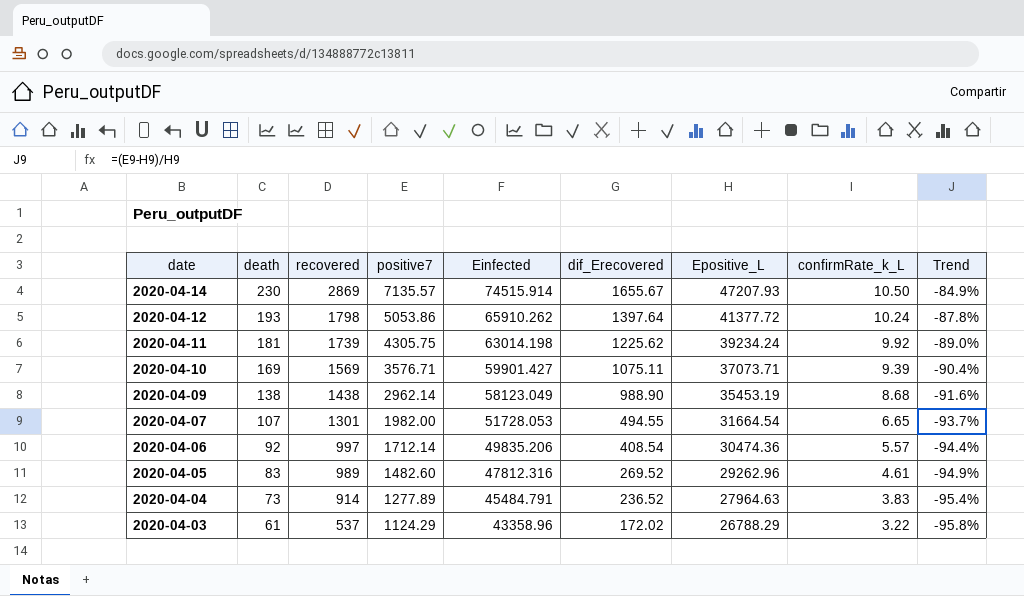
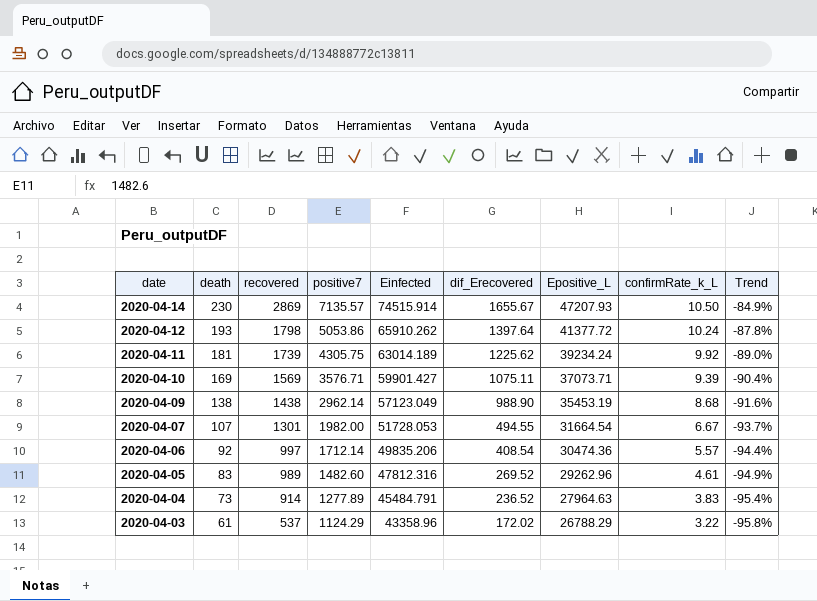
2020-04-11 | Einfected: 63014.198 -> 63014.189
2020-04-09 | Einfected: 58123.049 -> 57123.049
2020-04-07 | confirmRate_k_L: 6.65 -> 6.67

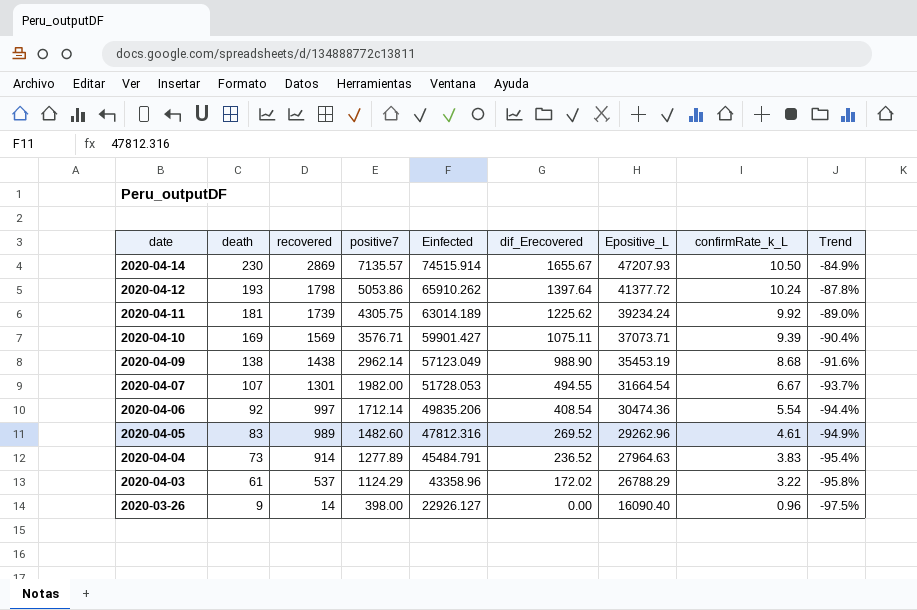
2020-04-06 | confirmRate_k_L: 5.57 -> 5.54
row 2020-03-26: none -> 9 | 14 | 398.00 | 22926.127 | 0.00 | 16090.40 | 0.96 | -97.5%

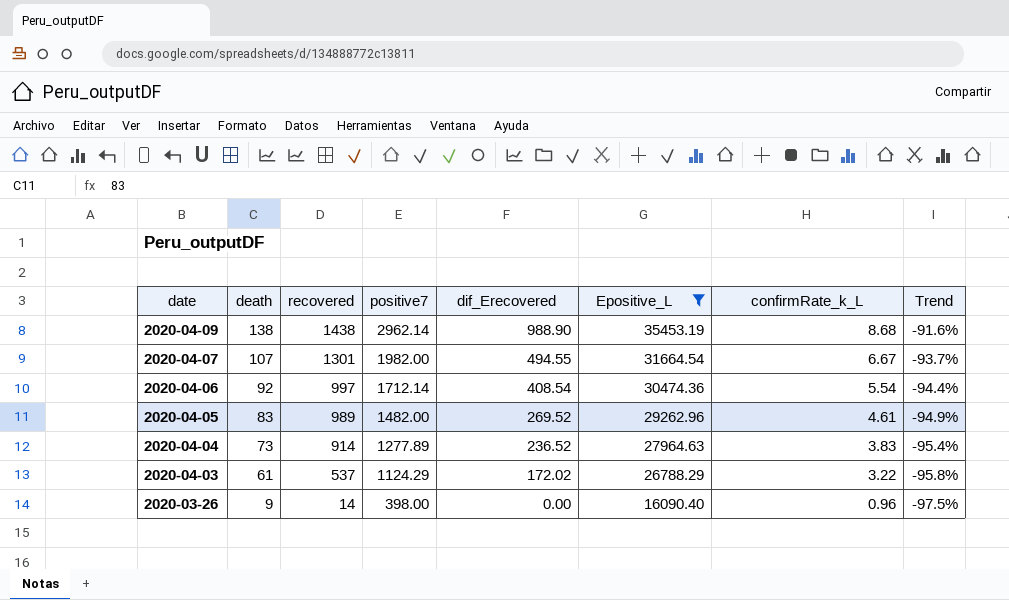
filter: none -> Epositive_L <= 35453.19
column Einfected | position: 5 -> none
2020-04-05 | positive7: 1482.60 -> 1482.00

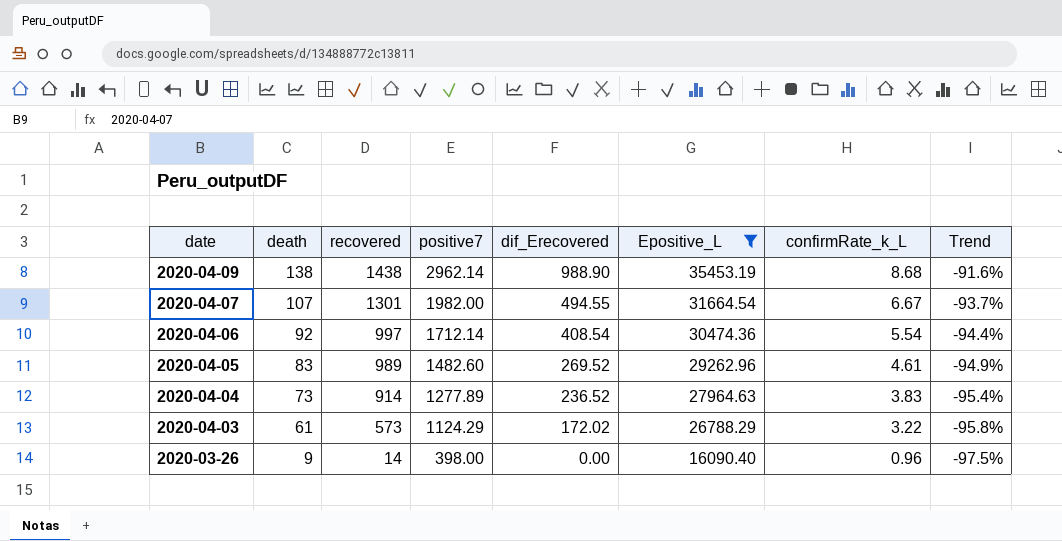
2020-04-05 | positive7: 1482.00 -> 1482.60
2020-04-03 | recovered: 537 -> 573

